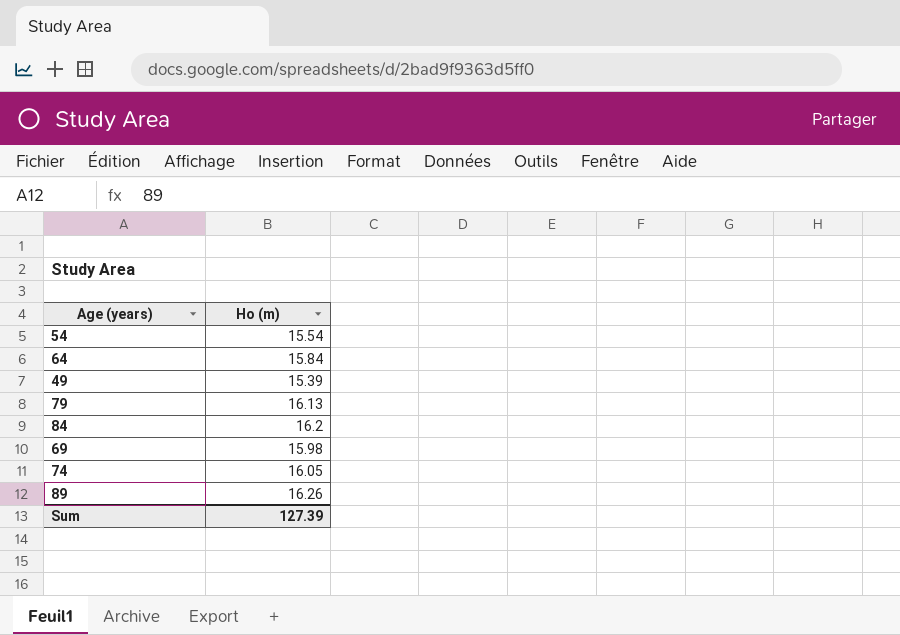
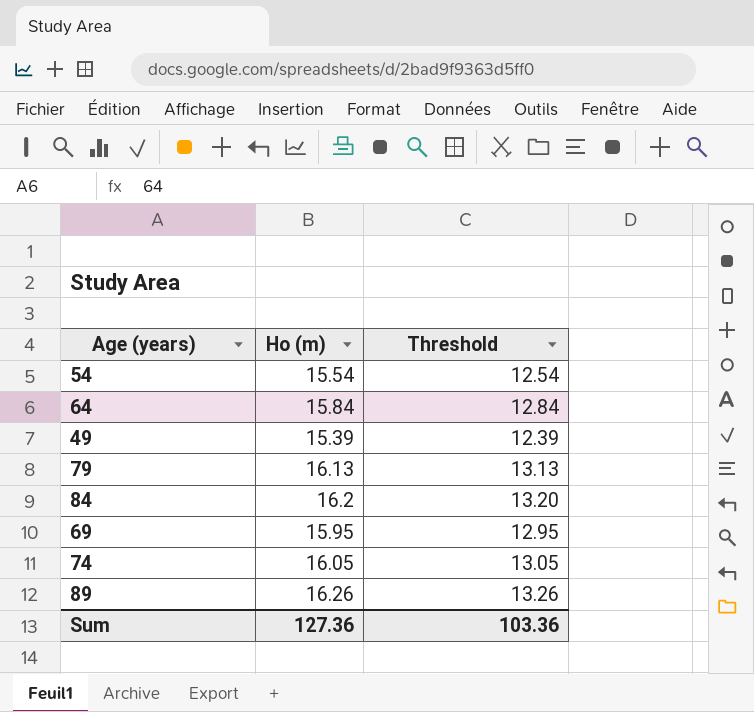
column Threshold | formula: none -> [Ho (m)] - 3
69 | Ho (m): 15.98 -> 15.95
Sum | Ho (m): 127.39 -> 127.36

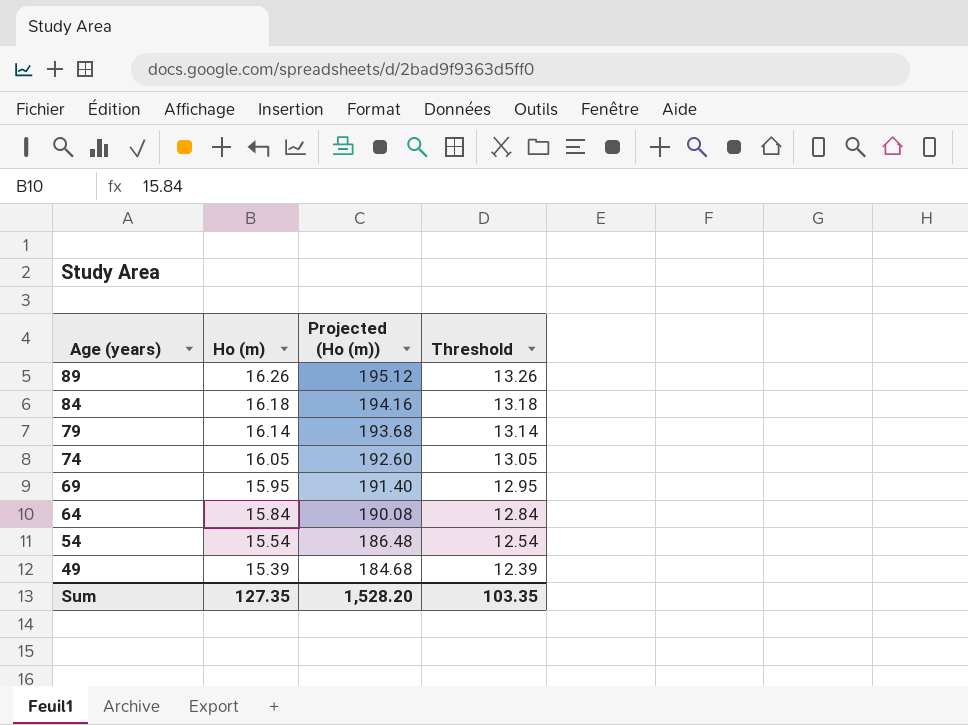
row order: none -> Age (years) descending
column Projected (Ho (m)) | formula: none -> [Ho (m)] * 12
84 | Ho (m): 16.2 -> 16.18
84 | Threshold: 13.20 -> 13.18
79 | Ho (m): 16.13 -> 16.14
79 | Threshold: 13.13 -> 13.14
Sum | Ho (m): 127.36 -> 127.35
Sum | Threshold: 103.36 -> 103.35

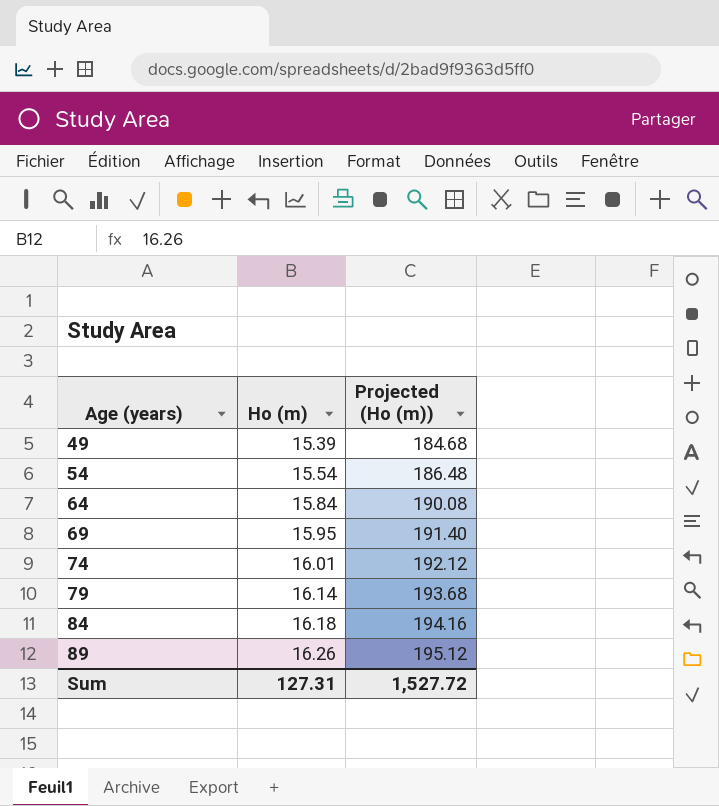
row order: Age (years) descending -> Age (years) ascending
column Threshold | formula: [Ho (m)] - 3 -> none
74 | Ho (m): 16.05 -> 16.01
74 | Projected (Ho (m)): 192.60 -> 192.12
Sum | Ho (m): 127.35 -> 127.31
Sum | Projected (Ho (m)): 1,528.20 -> 1,527.72

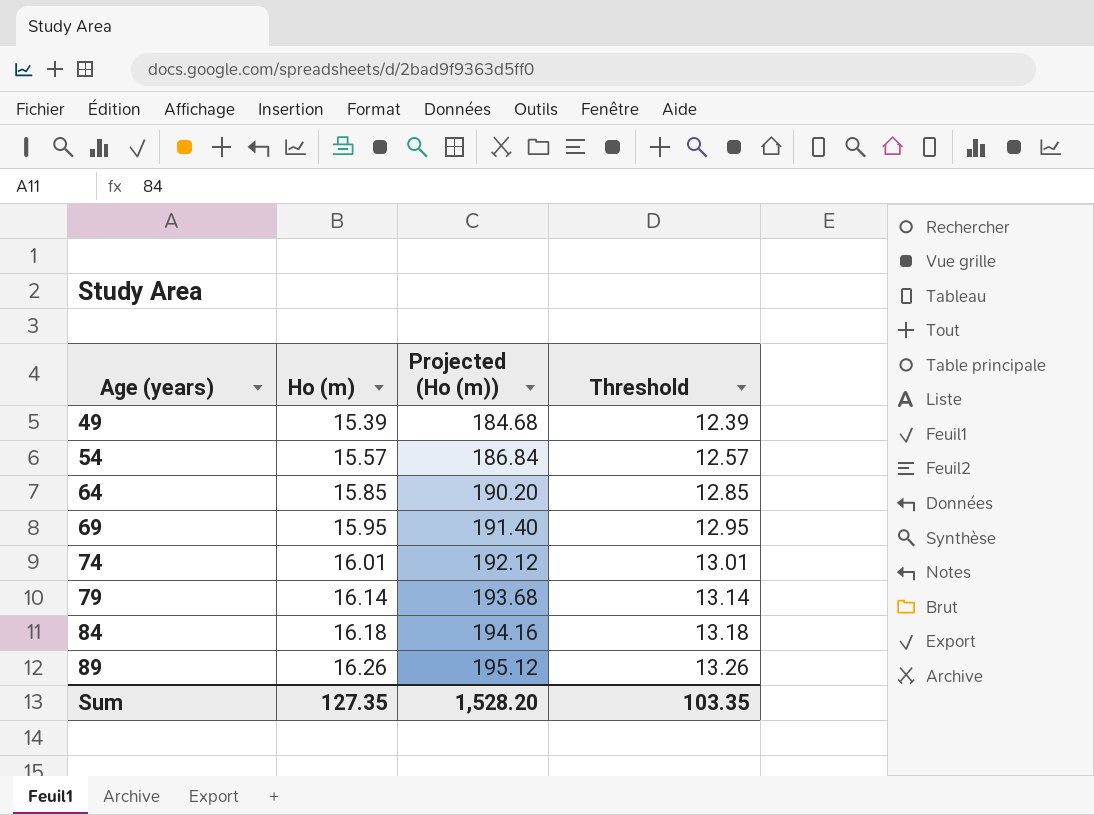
column Threshold | formula: none -> [Ho (m)] - 3
54 | Ho (m): 15.54 -> 15.57
54 | Projected (Ho (m)): 186.48 -> 186.84
64 | Ho (m): 15.84 -> 15.85
64 | Projected (Ho (m)): 190.08 -> 190.20
Sum | Ho (m): 127.31 -> 127.35
Sum | Projected (Ho (m)): 1,527.72 -> 1,528.20

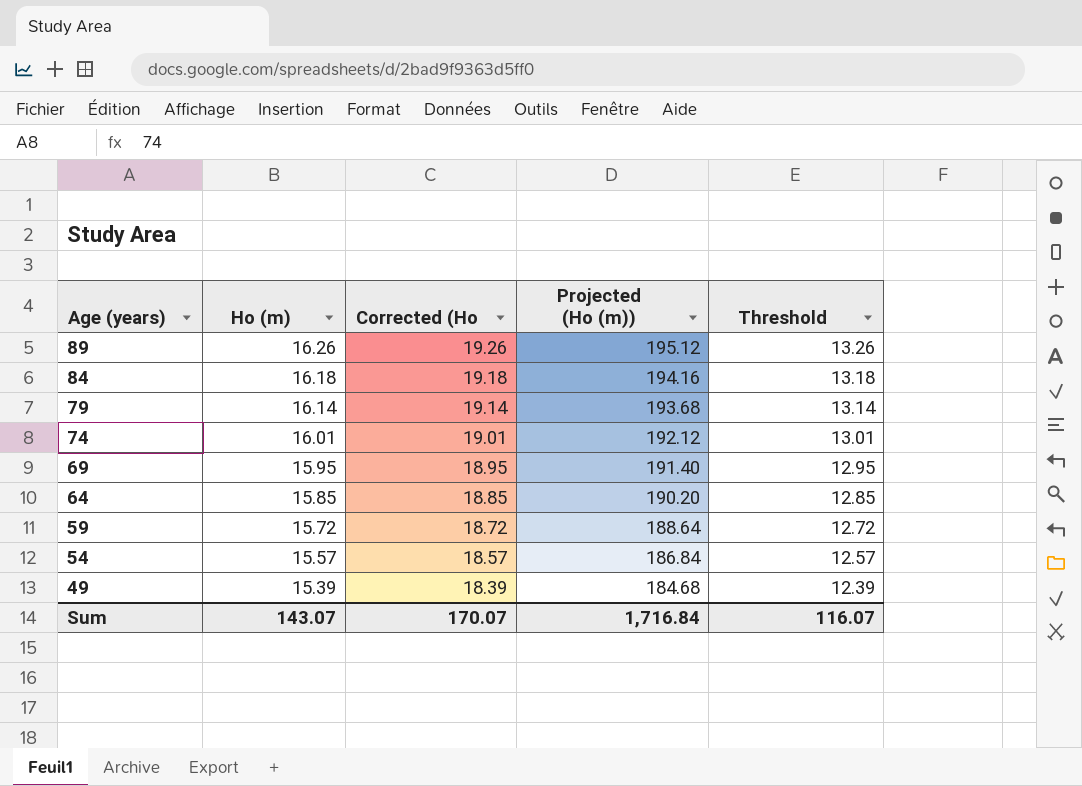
row order: Age (years) ascending -> Age (years) descending
column Corrected (Ho | formula: none -> [Ho (m)] + 3
row 59: none -> 15.72 | 18.72 | 188.64 | 12.72
Sum | Ho (m): 127.35 -> 143.07
Sum | Projected (Ho (m)): 1,528.20 -> 1,716.84
Sum | Threshold: 103.35 -> 116.07

